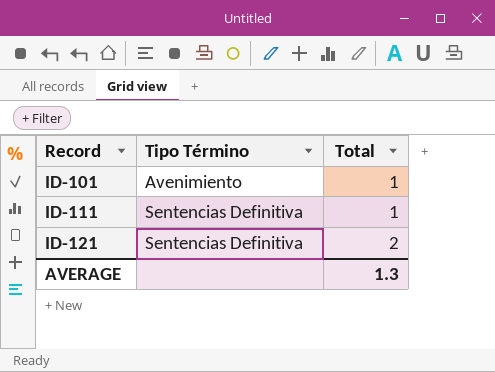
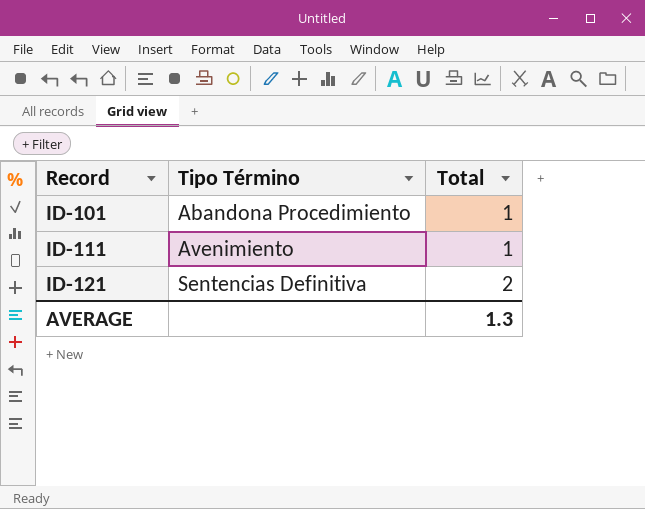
ID-101 | Tipo Término: Avenimiento -> Abandona Procedimiento
ID-111 | Tipo Término: Sentencias Definitiva -> Avenimiento

